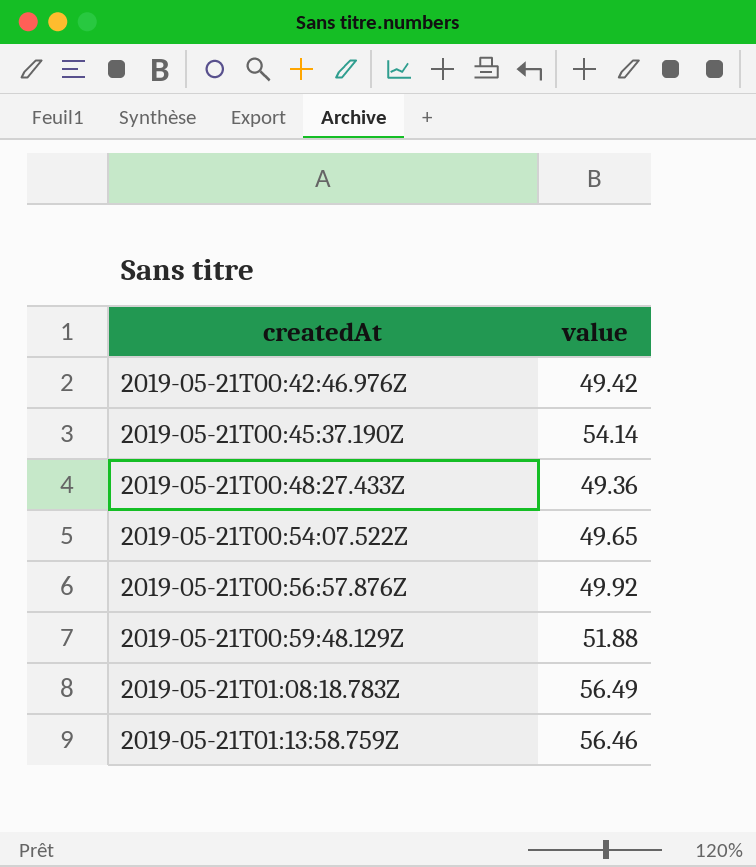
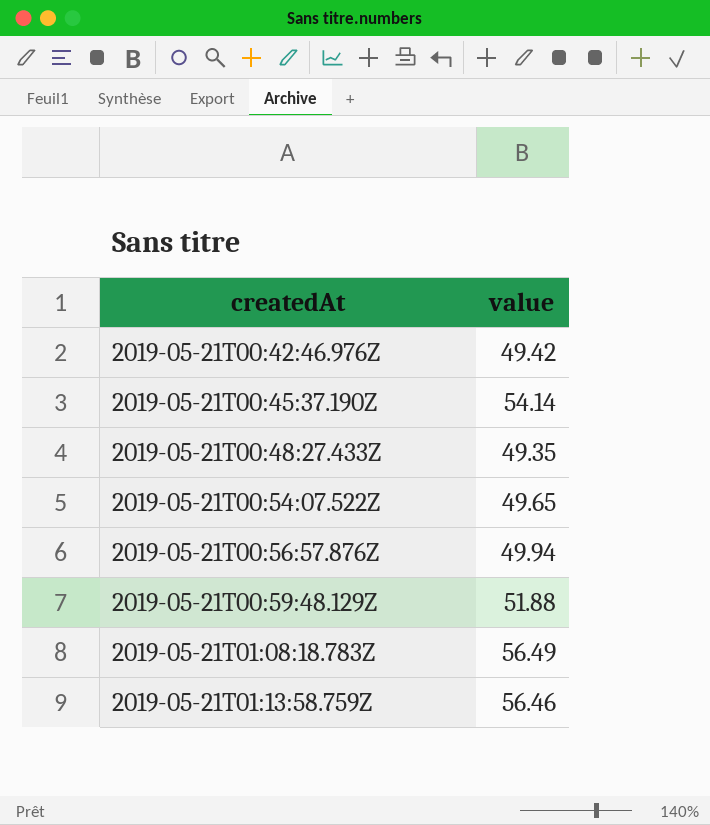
2019-05-21T00:48:27.433Z | value: 49.36 -> 49.35
2019-05-21T00:56:57.876Z | value: 49.92 -> 49.94

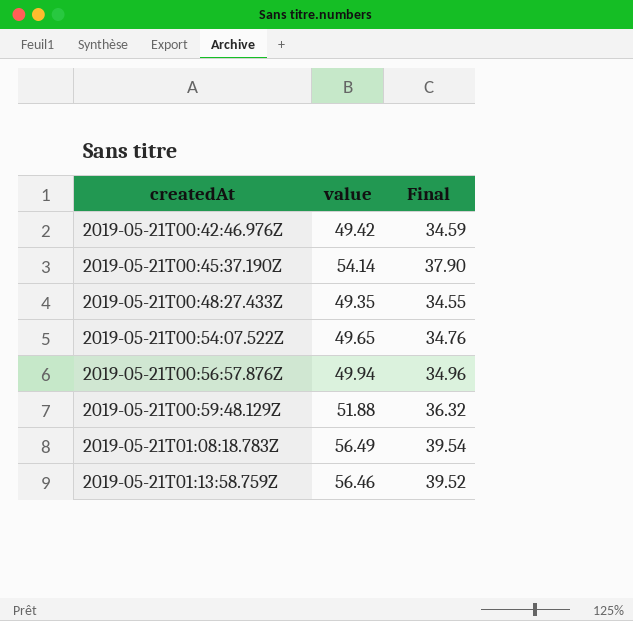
column Final | formula: none -> [value] * 0.7

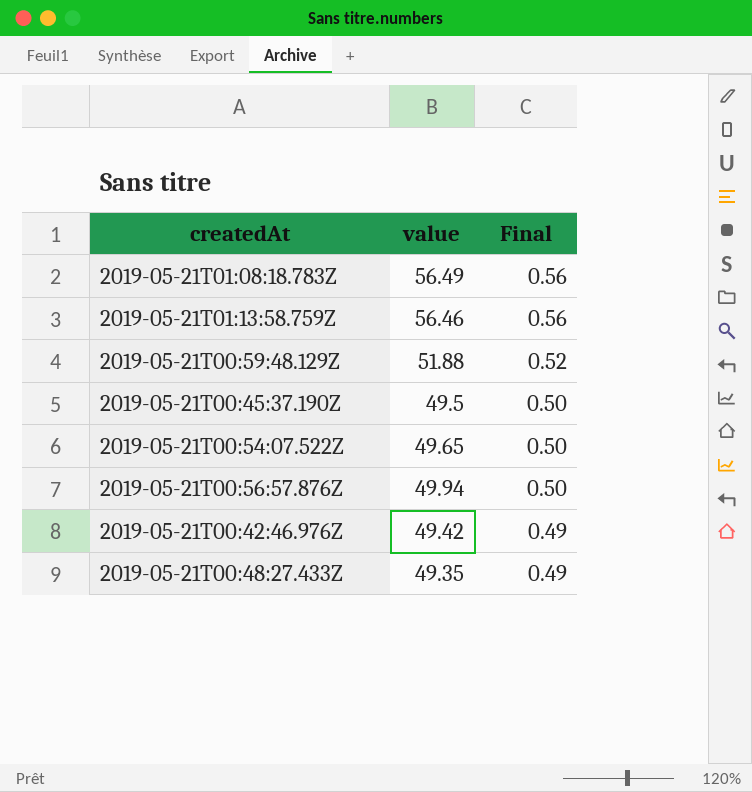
row order: createdAt ascending -> Final descending
column Final | formula: [value] * 0.7 -> [value] * 0.01
2019-05-21T00:45:37.190Z | value: 54.14 -> 49.5

